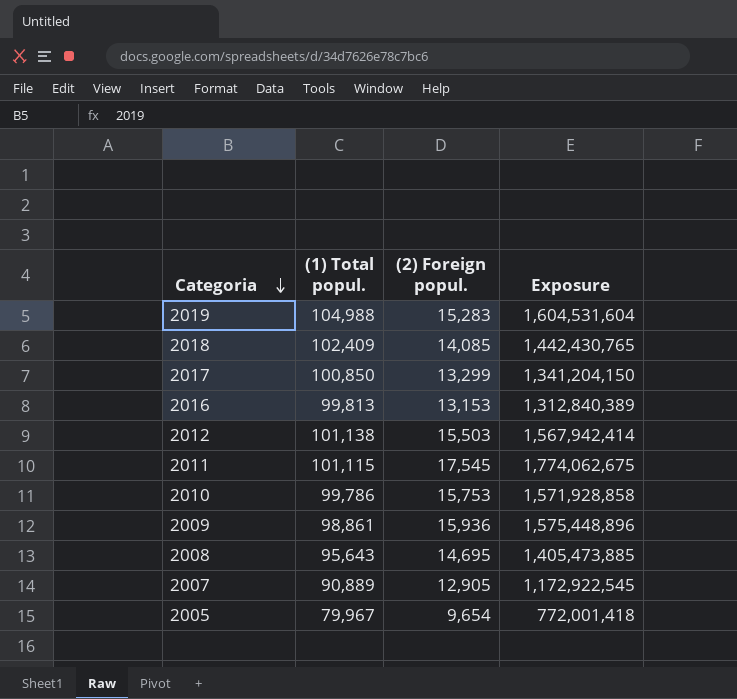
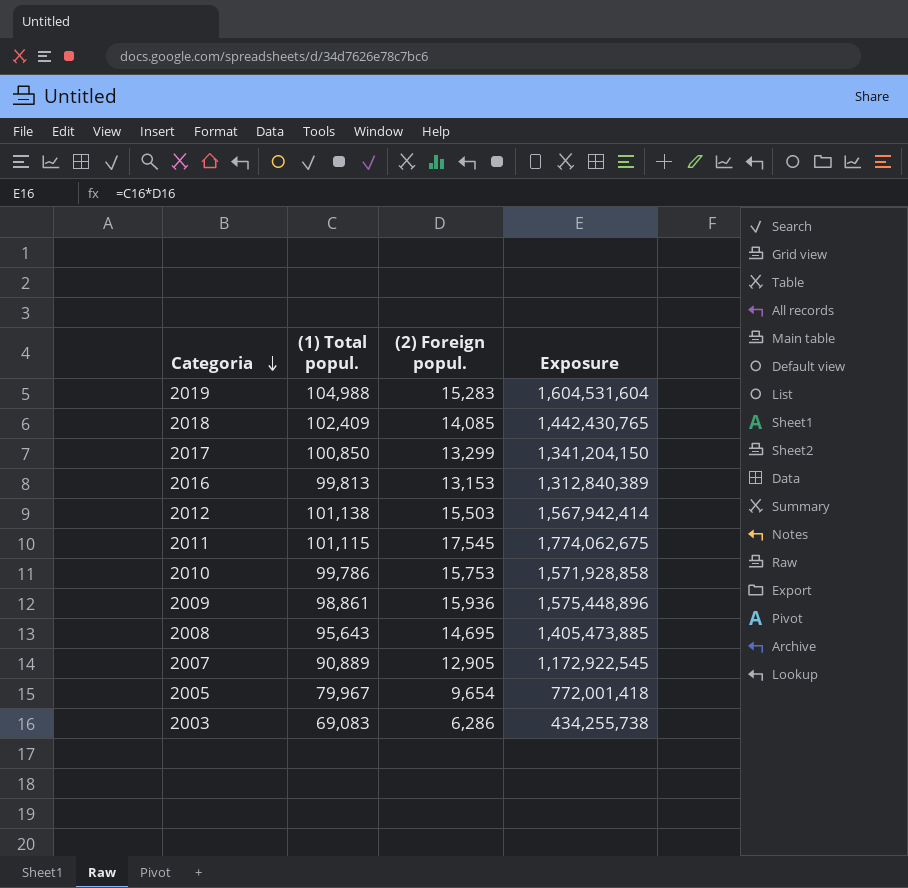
row 2003: none -> 69,083 | 6,286 | 434,255,738

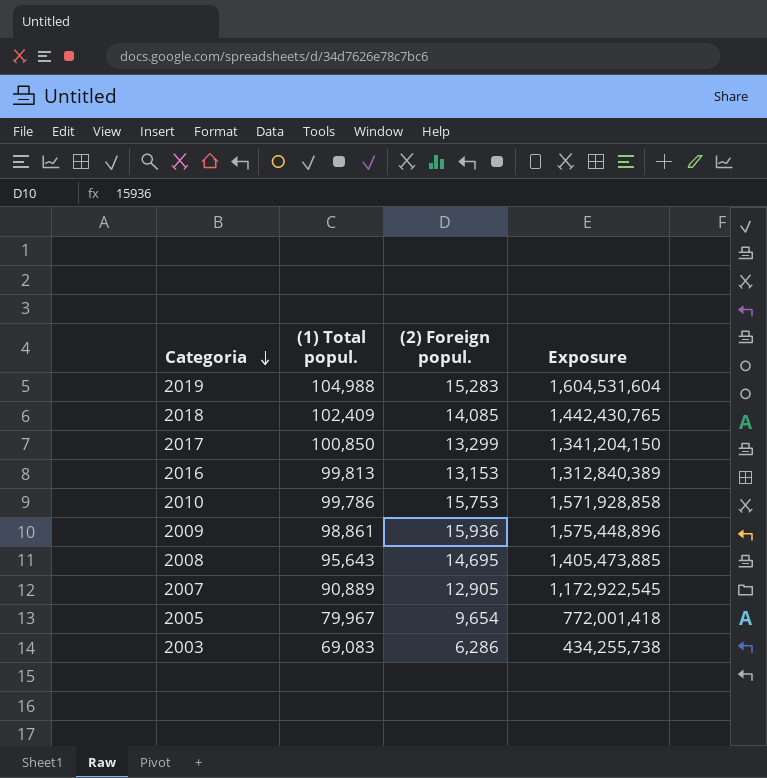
row 2012: 101,138 | 15,503 | 1,567,942,414 -> none
row 2011: 101,115 | 17,545 | 1,774,062,675 -> none

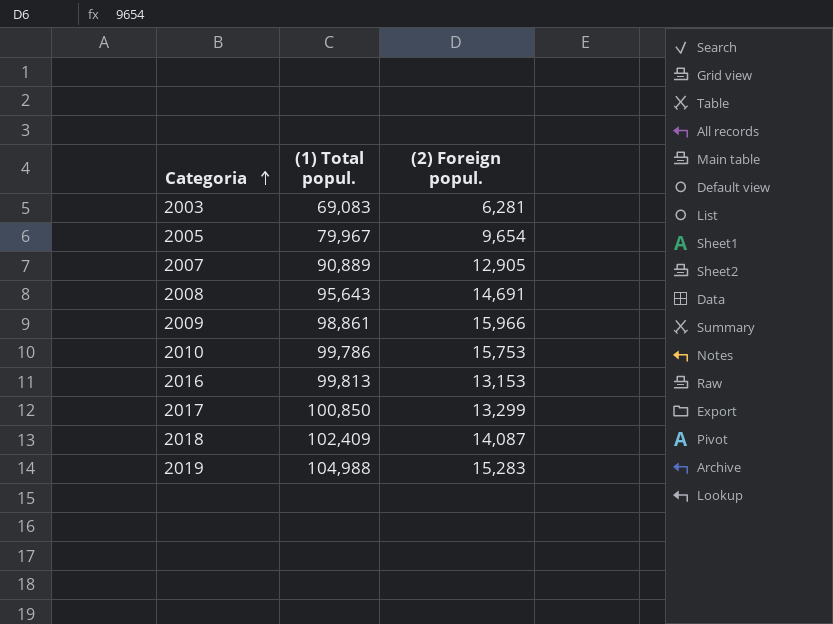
row order: Categoria descending -> Categoria ascending
column Exposure | formula: [(1) Total popul.] * [(2) Foreign popul.] -> none
2003 | (2) Foreign popul.: 6,286 -> 6,281
2008 | (2) Foreign popul.: 14,695 -> 14,691
2009 | (2) Foreign popul.: 15,936 -> 15,966
2018 | (2) Foreign popul.: 14,085 -> 14,087

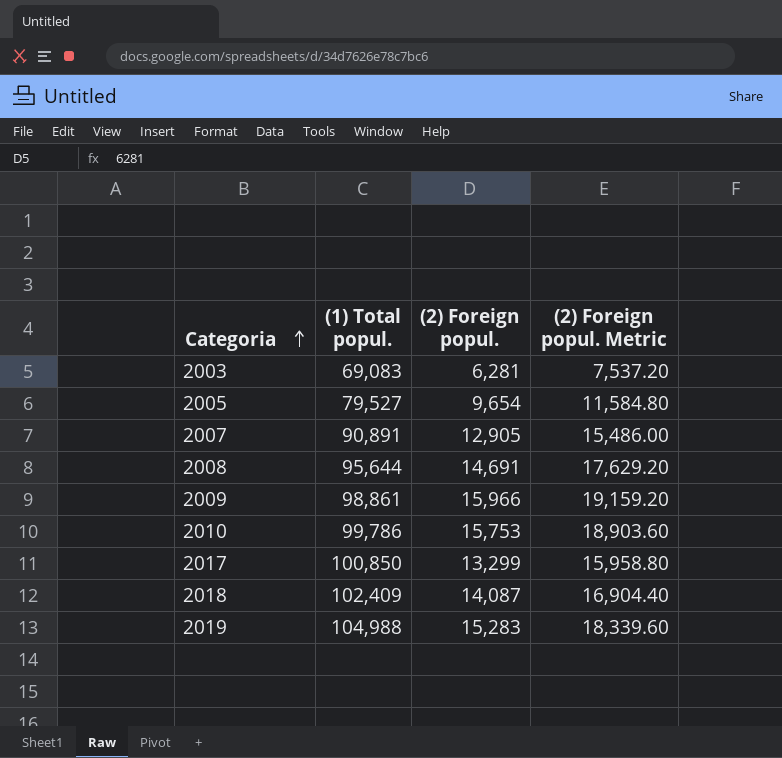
column (2) Foreign popul. Metric | formula: none -> [(2) Foreign popul.] * 1.2
row 2016: 99,813 | 13,153 -> none
2005 | (1) Total popul.: 79,967 -> 79,527
2007 | (1) Total popul.: 90,889 -> 90,891
2008 | (1) Total popul.: 95,643 -> 95,644

